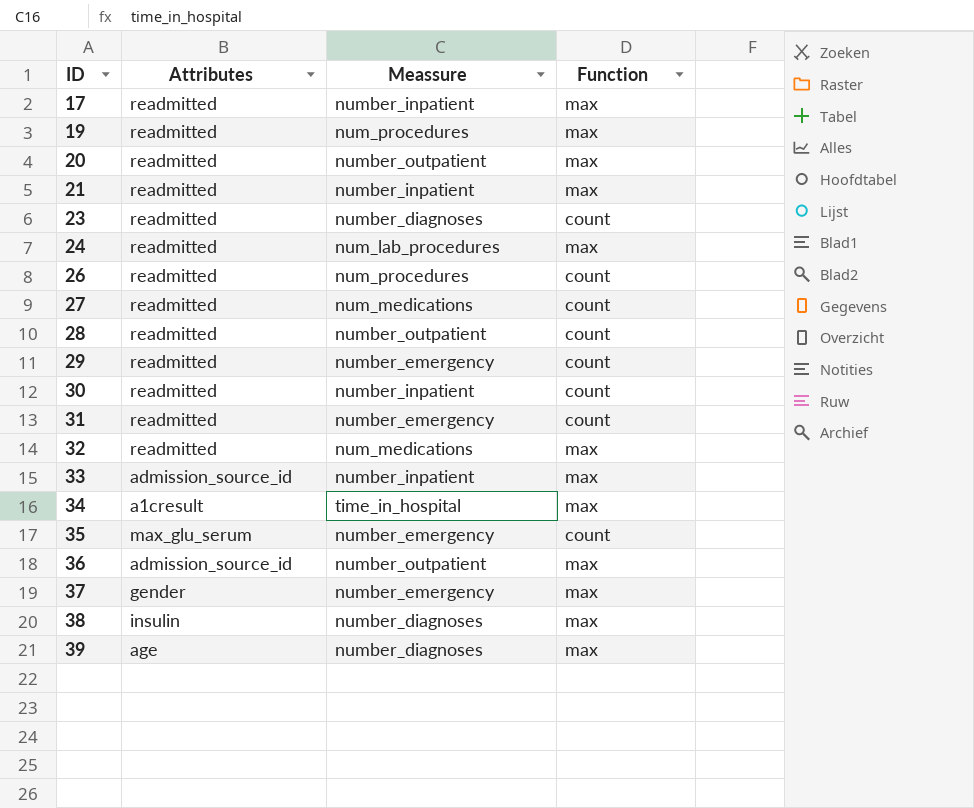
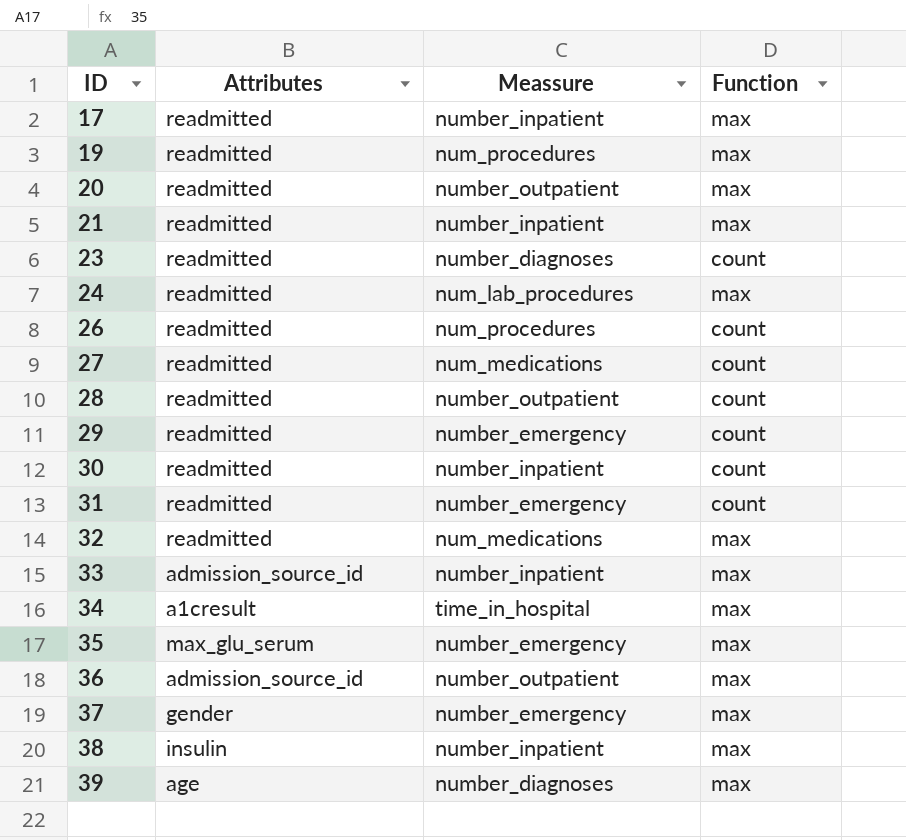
35 | Function: count -> max
38 | Meassure: number_diagnoses -> number_inpatient

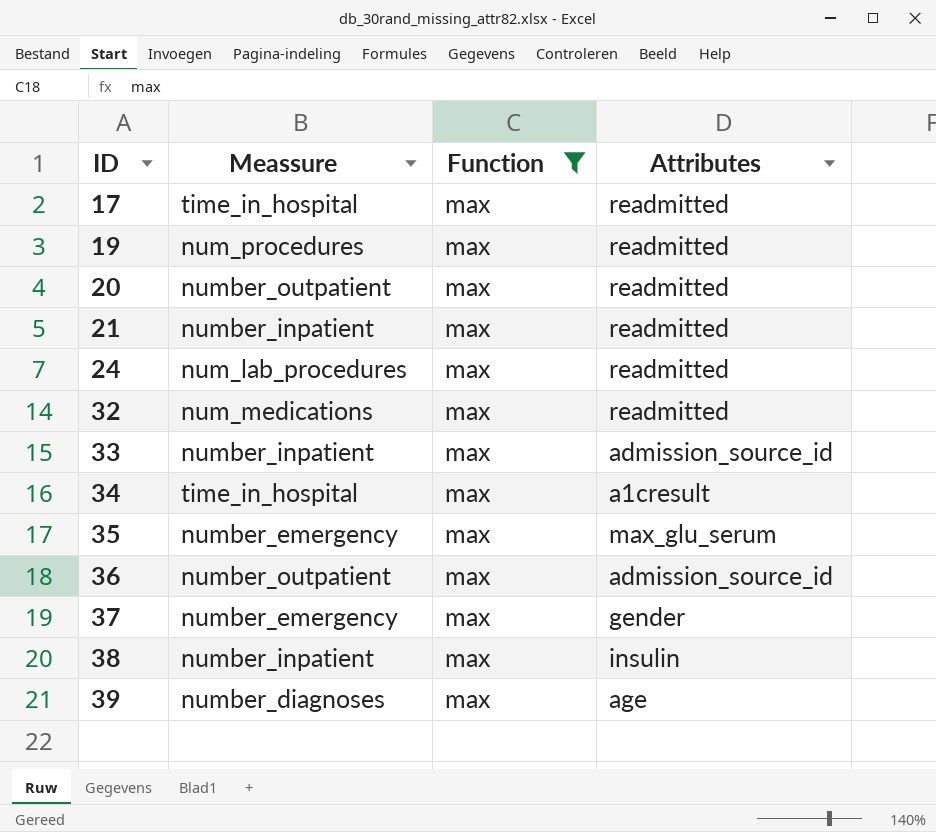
filter: none -> Function = max
column Attributes | position: 2 -> 4
17 | Meassure: number_inpatient -> time_in_hospital

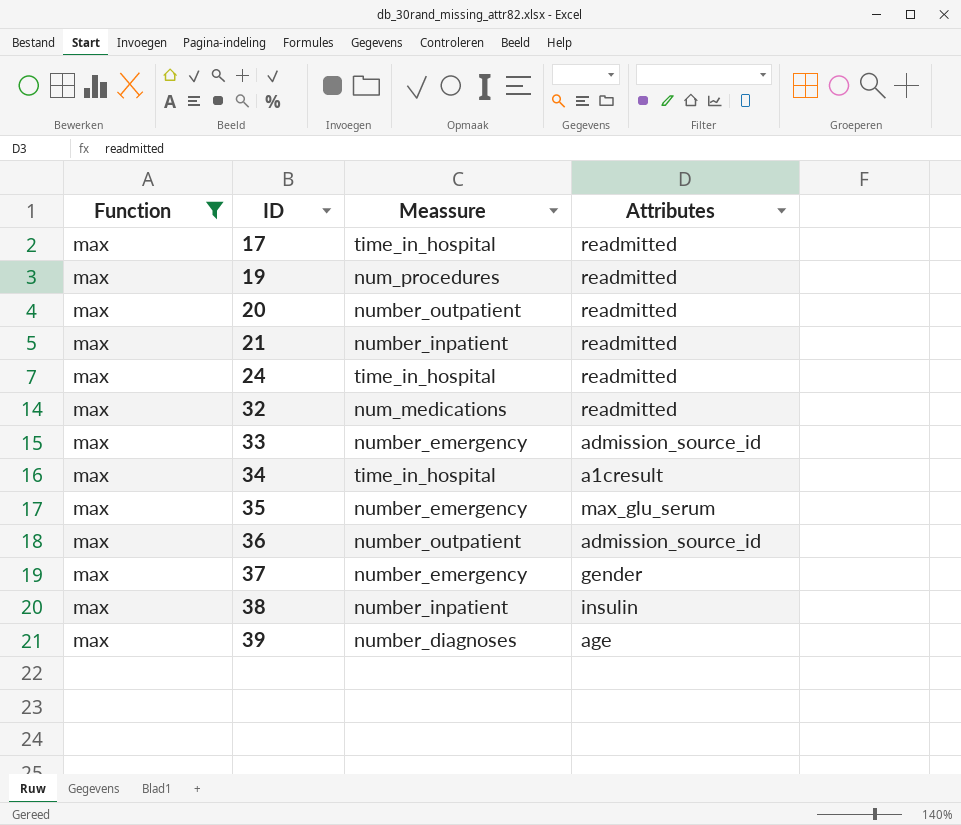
column Function | position: 3 -> 1
24 | Meassure: num_lab_procedures -> time_in_hospital
33 | Meassure: number_inpatient -> number_emergency

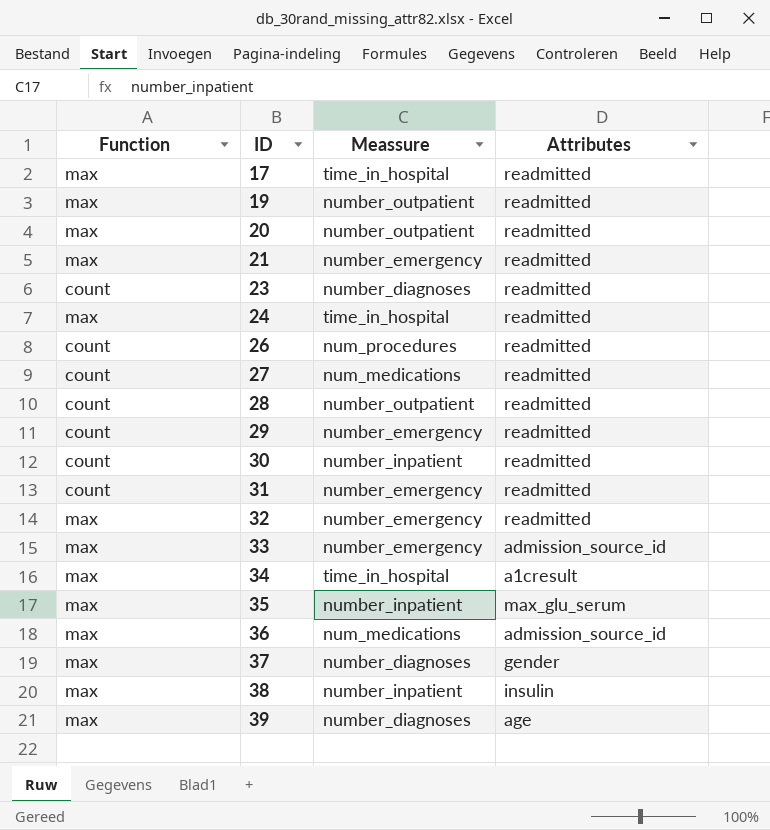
filter: Function = max -> none
19 | Meassure: num_procedures -> number_outpatient
21 | Meassure: number_inpatient -> number_emergency
32 | Meassure: num_medications -> number_emergency
35 | Meassure: number_emergency -> number_inpatient
36 | Meassure: number_outpatient -> num_medications
37 | Meassure: number_emergency -> number_diagnoses

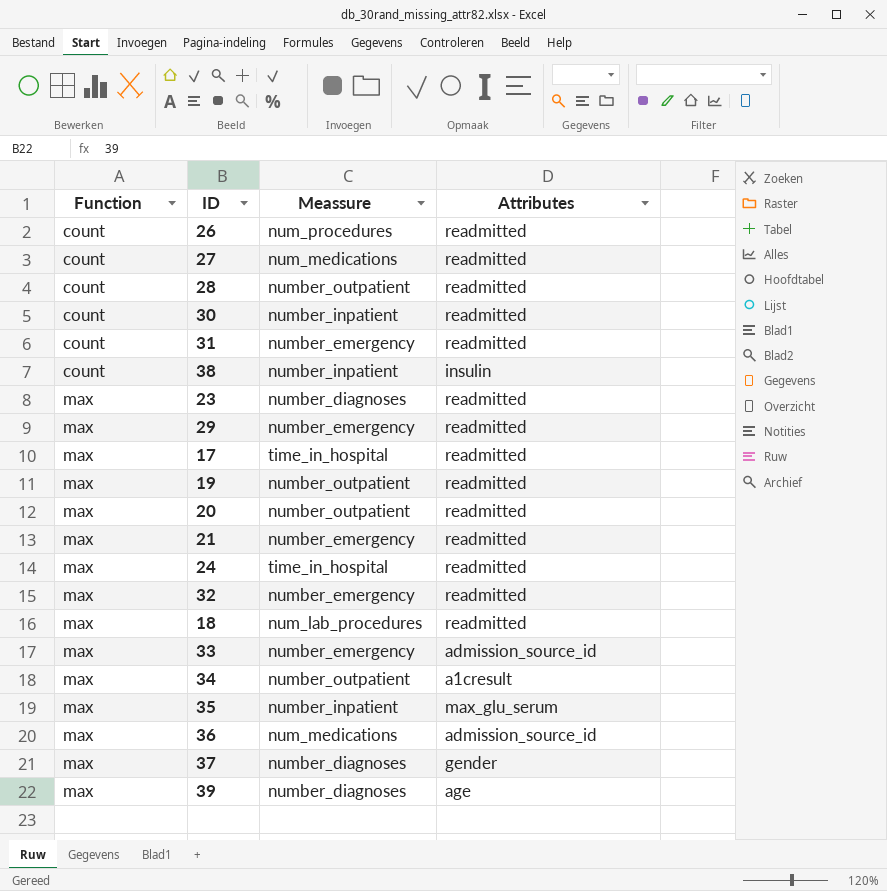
row order: ID ascending -> Function ascending
38 | Function: max -> count
23 | Function: count -> max
29 | Function: count -> max
row 18: none -> max | num_lab_procedures | readmitted
34 | Meassure: time_in_hospital -> number_outpatient

